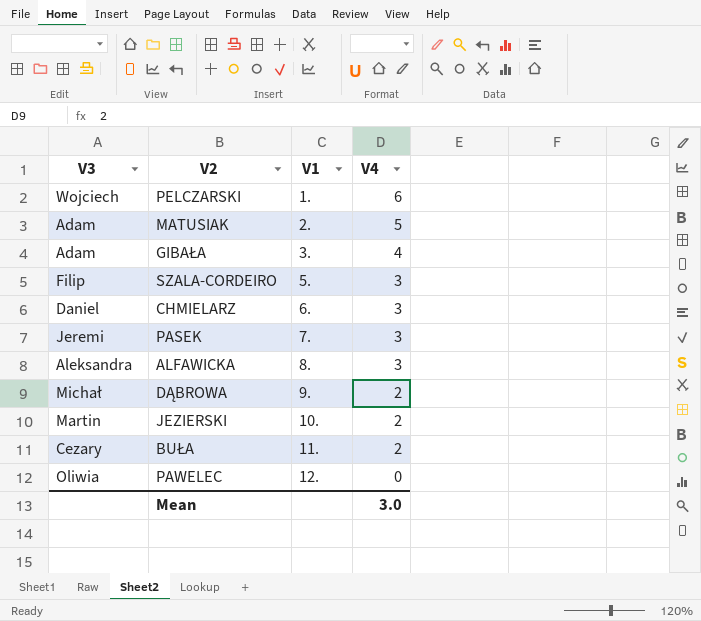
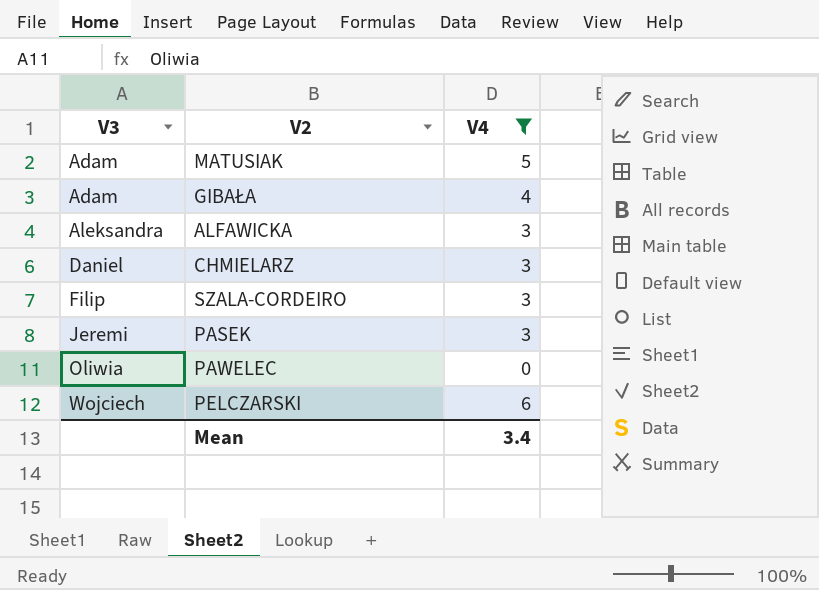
filter: none -> V4 != 2
row order: V1 ascending -> V3 ascending
column V1 | position: 3 -> none
Mean | V4: 3.0 -> 3.4

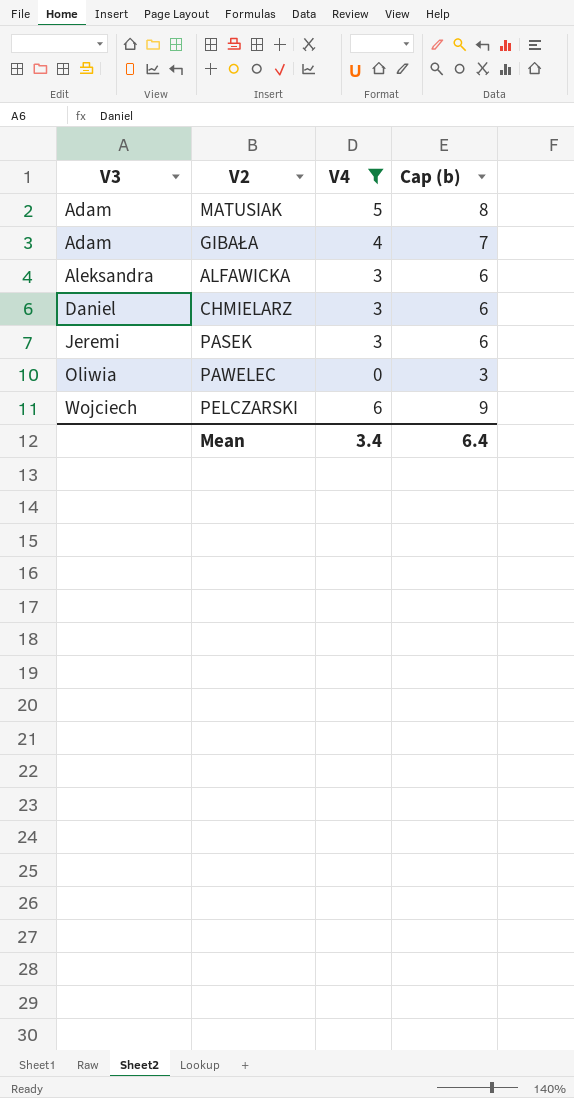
column Cap (b) | formula: none -> [V4] + 3
row SZALA-CORDEIRO: Filip | 3 -> none

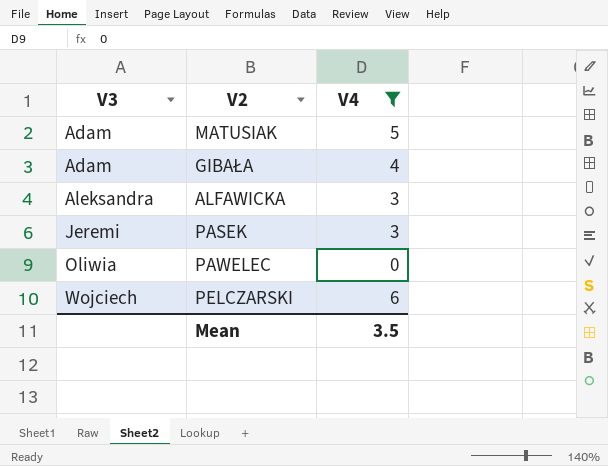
column Cap (b) | formula: [V4] + 3 -> none
row CHMIELARZ: Daniel | 3 | 6 -> none
Mean | V4: 3.4 -> 3.5

